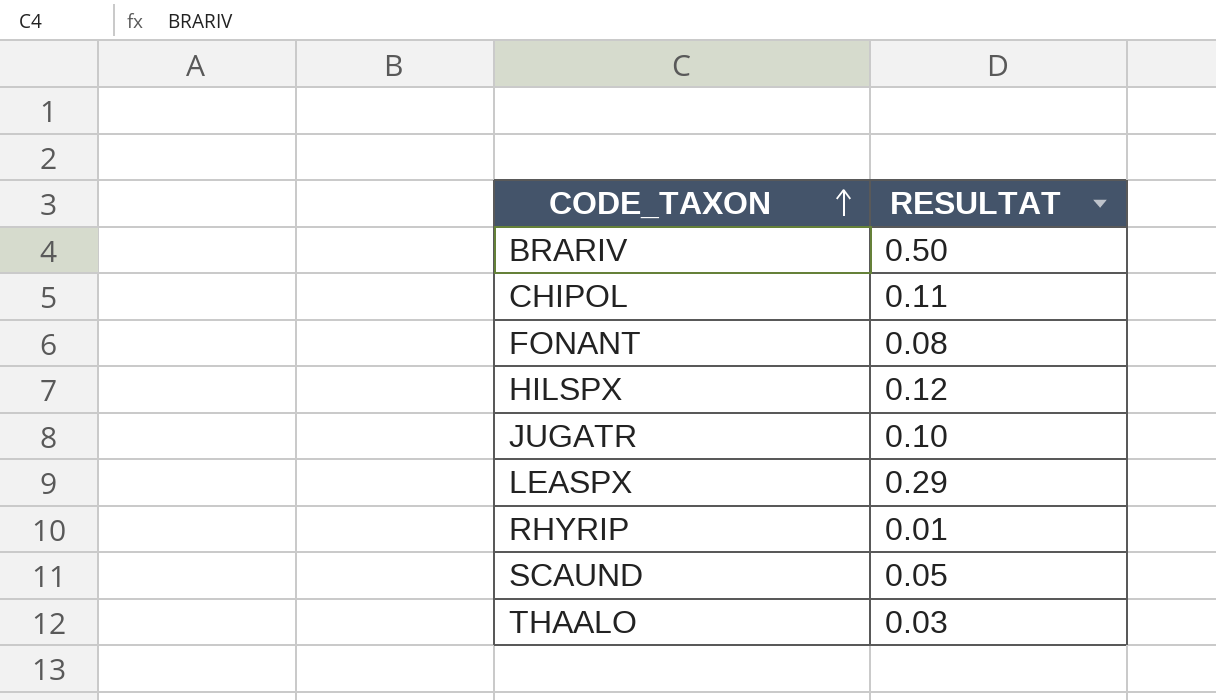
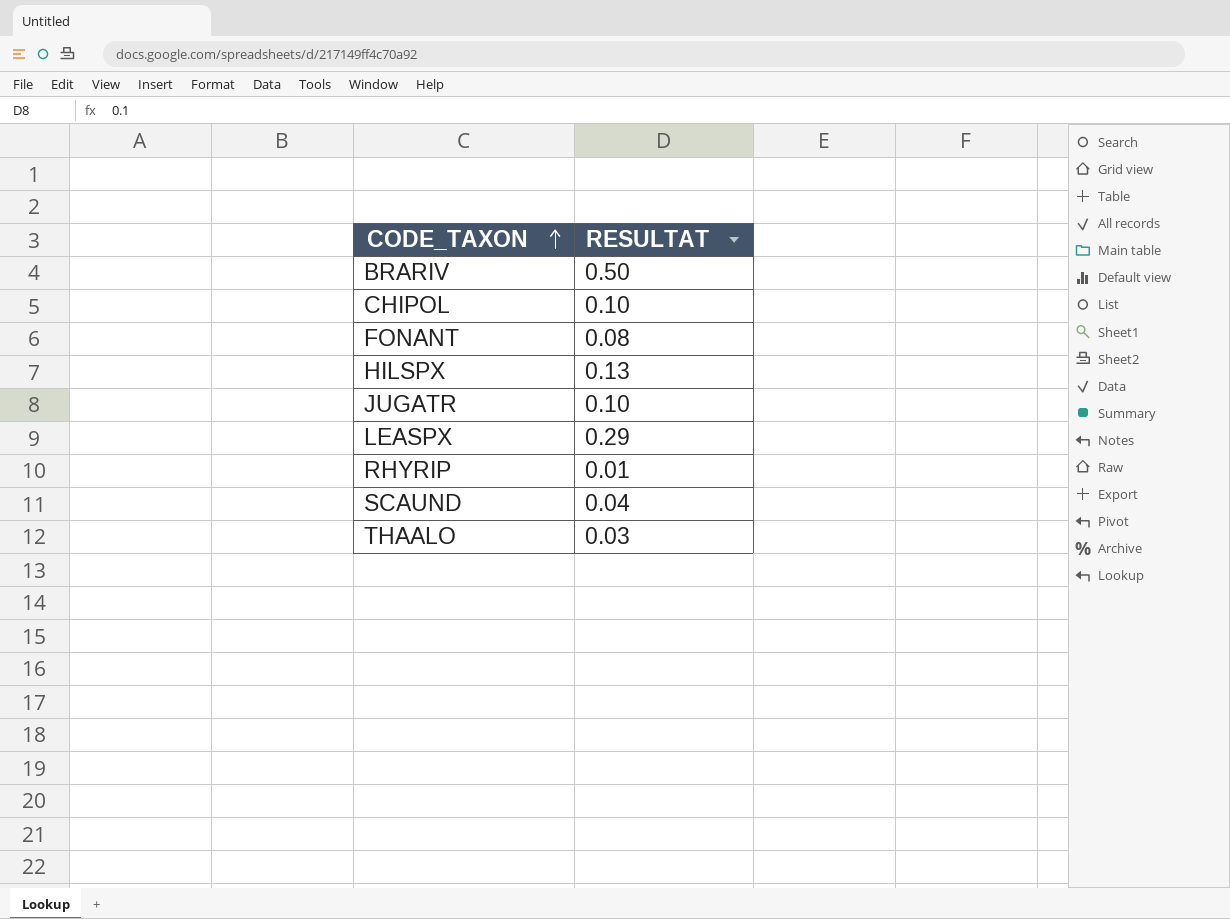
CHIPOL | RESULTAT: 0.11 -> 0.10
HILSPX | RESULTAT: 0.12 -> 0.13
SCAUND | RESULTAT: 0.05 -> 0.04

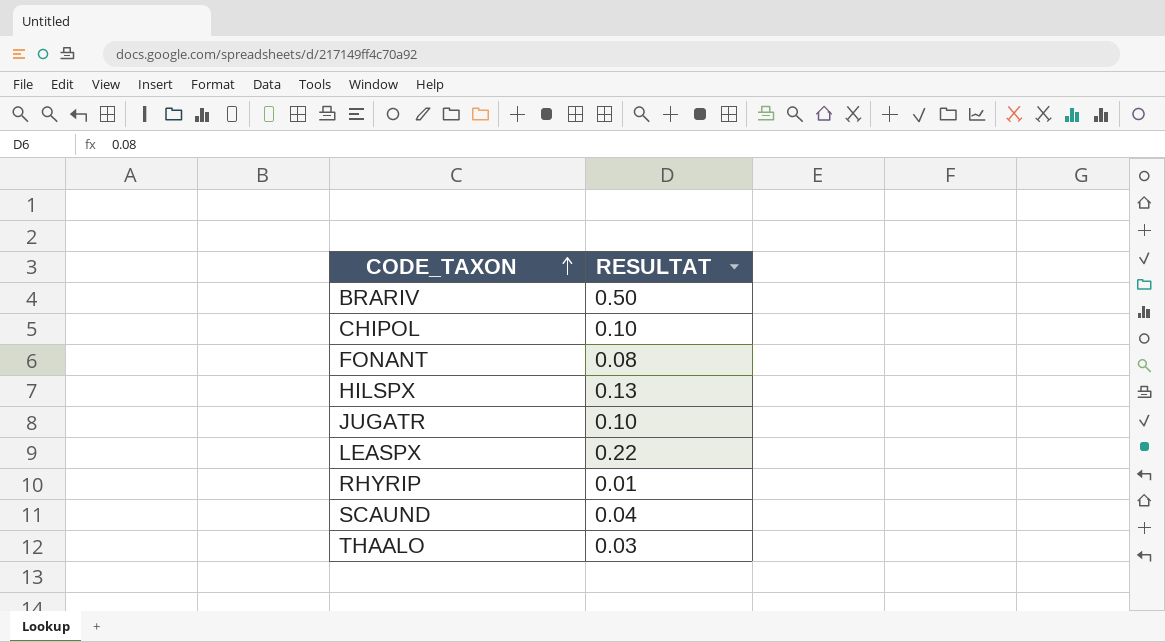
LEASPX | RESULTAT: 0.29 -> 0.22

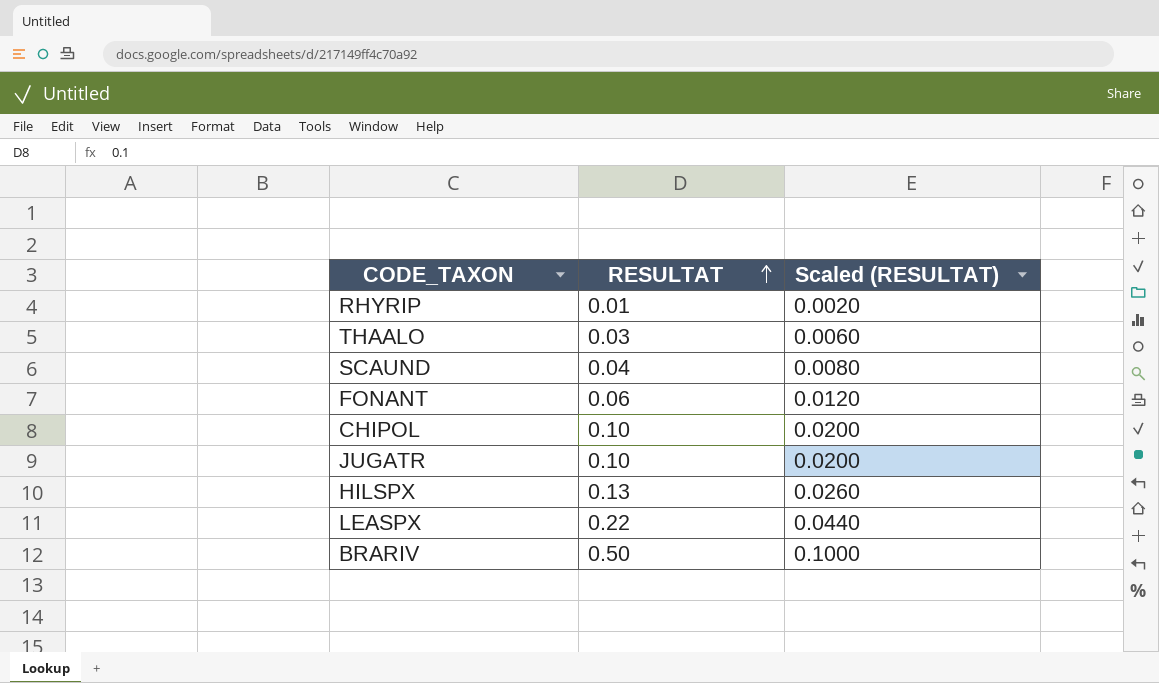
row order: CODE_TAXON ascending -> RESULTAT ascending
column Scaled (RESULTAT) | formula: none -> [RESULTAT] * 0.2
FONANT | RESULTAT: 0.08 -> 0.06

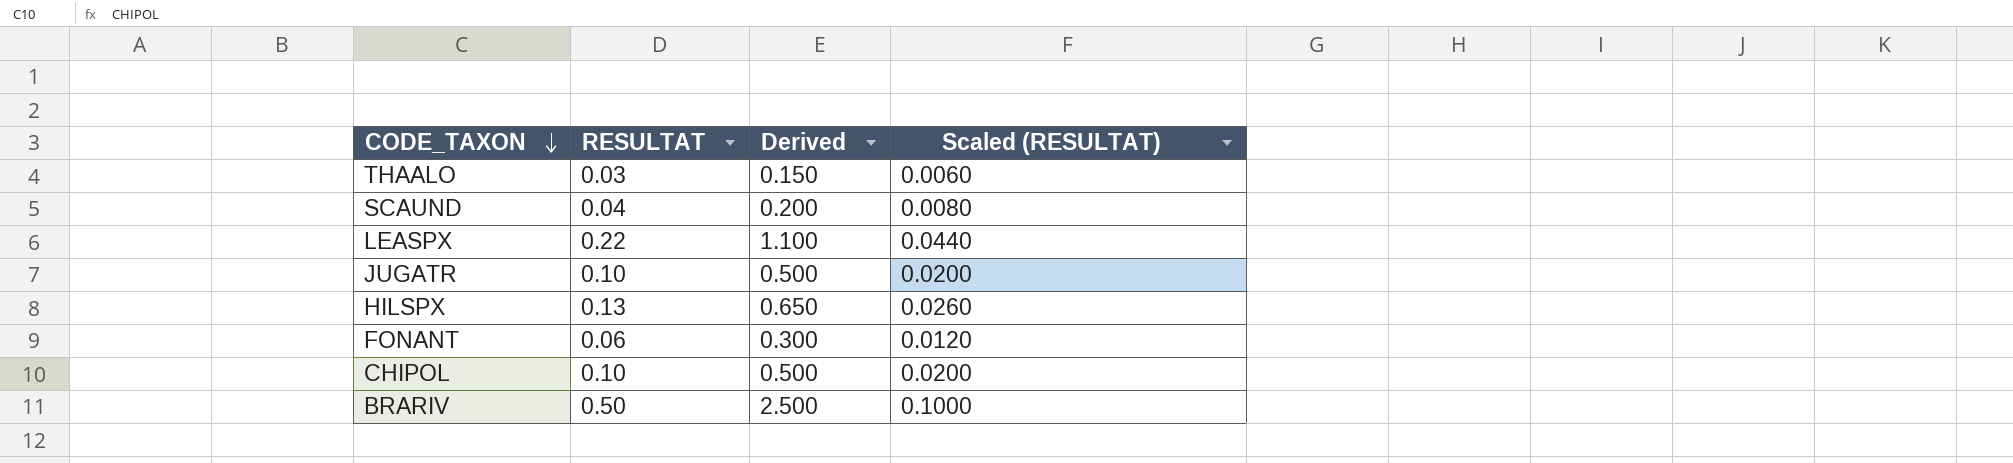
row order: RESULTAT ascending -> CODE_TAXON descending
column Derived | formula: none -> [RESULTAT] * 5
row RHYRIP: 0.01 | 0.0020 -> none

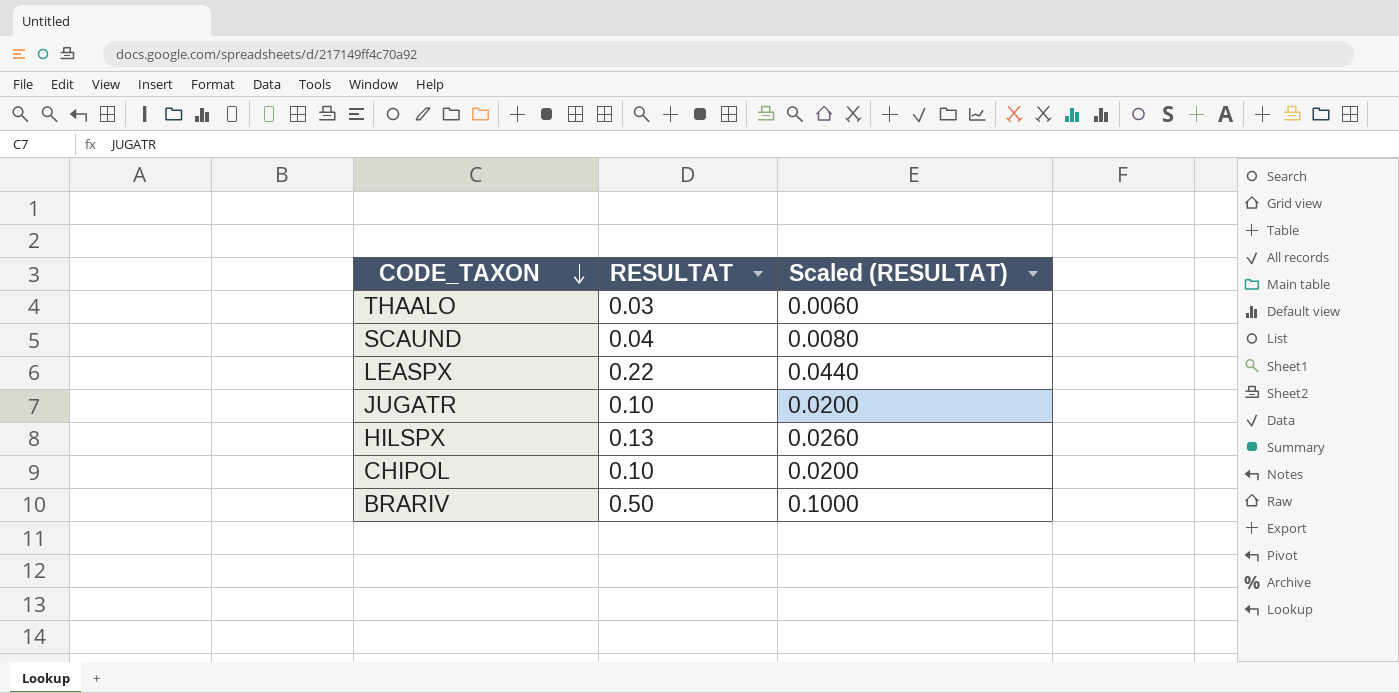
column Derived | formula: [RESULTAT] * 5 -> none
row FONANT: 0.06 | 0.300 | 0.0120 -> none

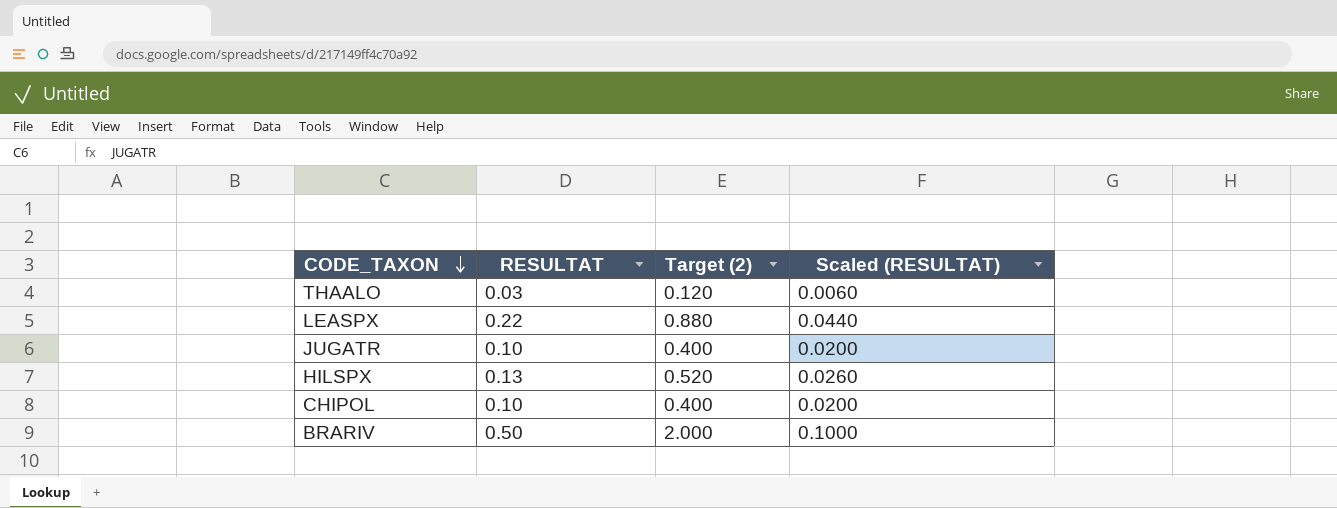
column Target (2) | formula: none -> [RESULTAT] * 4
row SCAUND: 0.04 | 0.0080 -> none

